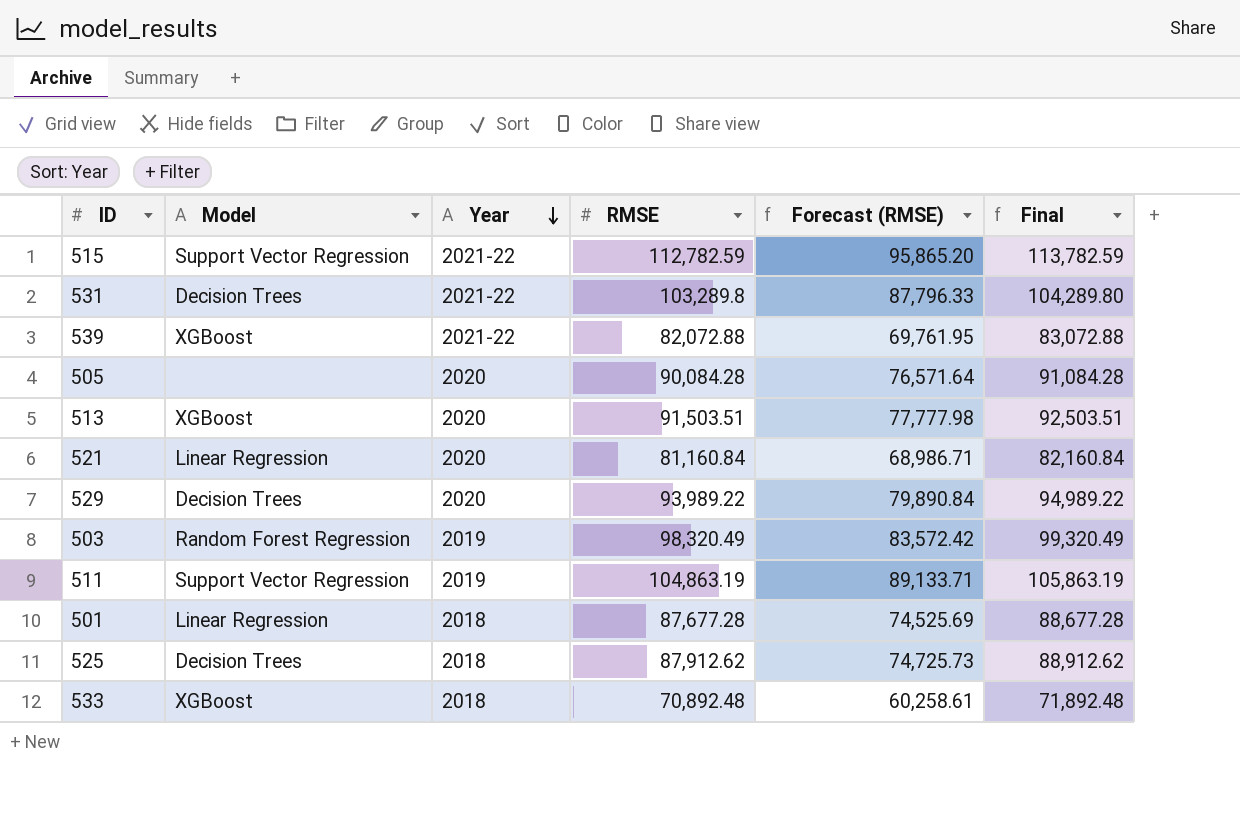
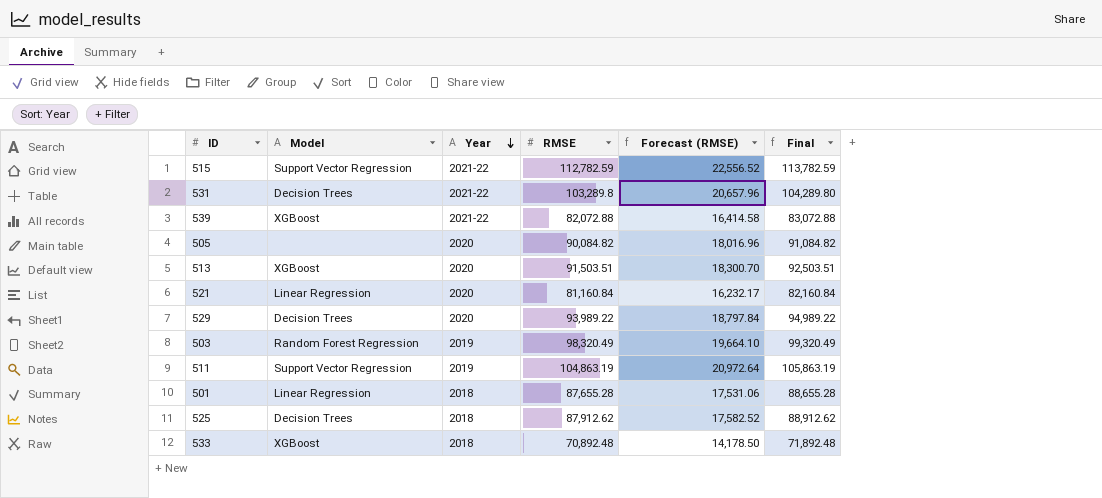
column Forecast (RMSE) | formula: [RMSE] * 0.85 -> [RMSE] * 0.2
505 | RMSE: 90,084.28 -> 90,084.82
505 | Final: 91,084.28 -> 91,084.82
501 | RMSE: 87,677.28 -> 87,655.28
501 | Final: 88,677.28 -> 88,655.28

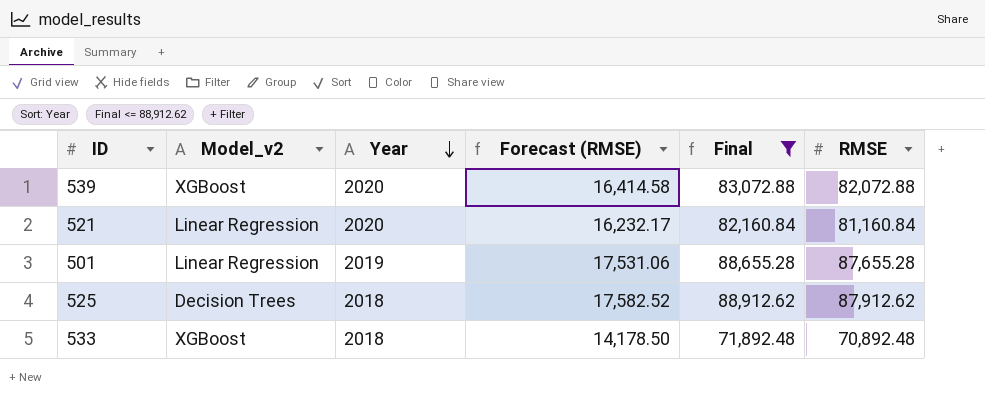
filter: none -> Final <= 88,912.62
column name: Model -> Model_v2
column RMSE | position: 4 -> 6
539 | Year: 2021-22 -> 2020
501 | Year: 2018 -> 2019

